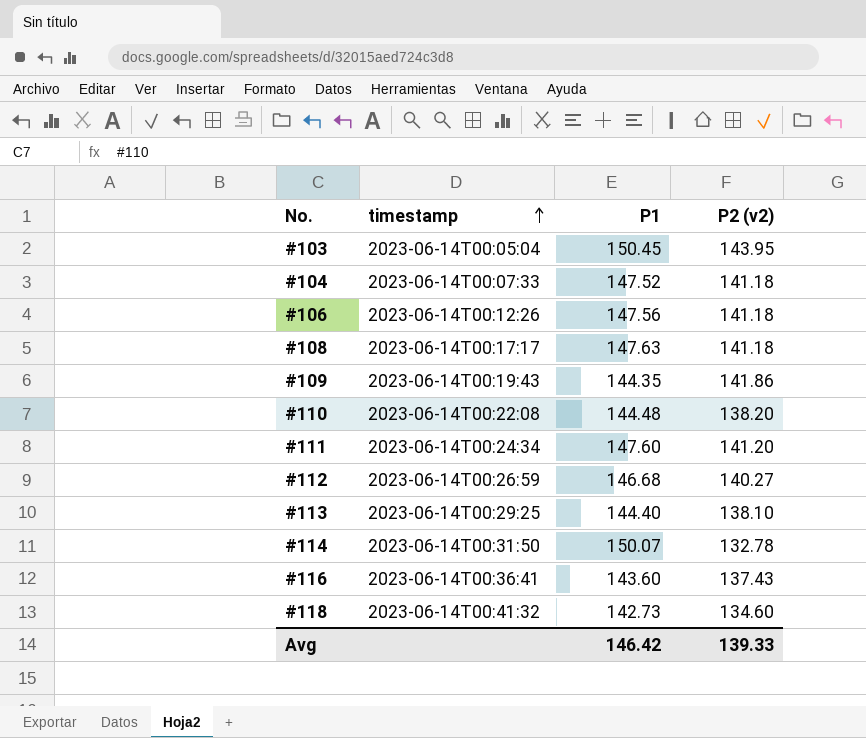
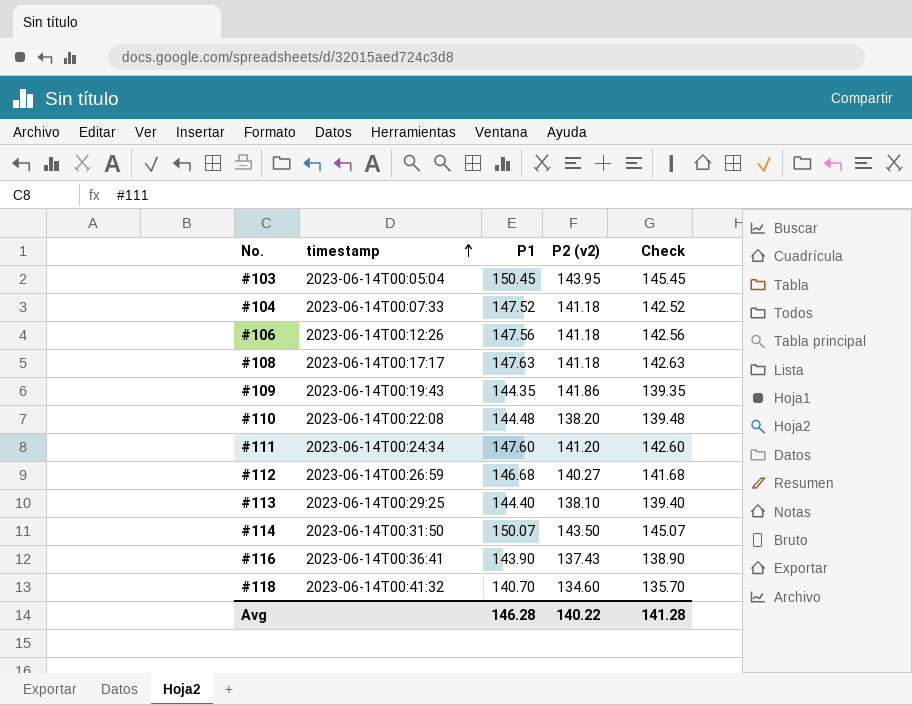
column Check | formula: none -> [P1] - 5
#114 | P2 (v2): 132.78 -> 143.50
#116 | P1: 143.60 -> 143.90
#118 | P1: 142.73 -> 140.70
Avg | P1: 146.42 -> 146.28
Avg | P2 (v2): 139.33 -> 140.22

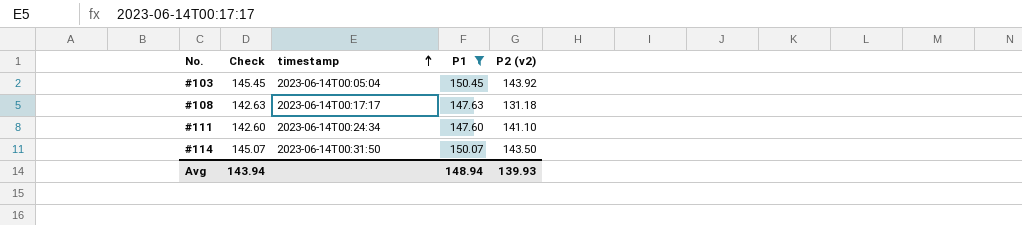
filter: none -> P1 >= 147.60
column Check | position: 5 -> 2
#103 | P2 (v2): 143.95 -> 143.92
#108 | P2 (v2): 141.18 -> 131.18
#111 | P2 (v2): 141.20 -> 141.10
Avg | Check: 141.28 -> 143.94
Avg | P1: 146.28 -> 148.94
Avg | P2 (v2): 140.22 -> 139.93

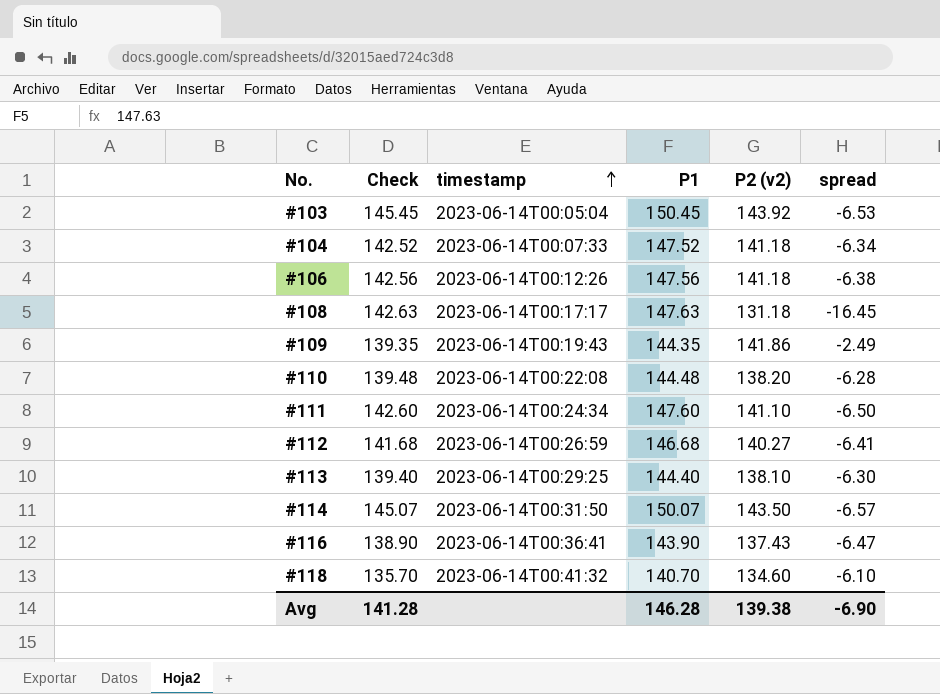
filter: P1 >= 147.60 -> none
column spread | formula: none -> [P2 (v2)] - [P1]
Avg | Check: 143.94 -> 141.28
Avg | P1: 148.94 -> 146.28
Avg | P2 (v2): 139.93 -> 139.38

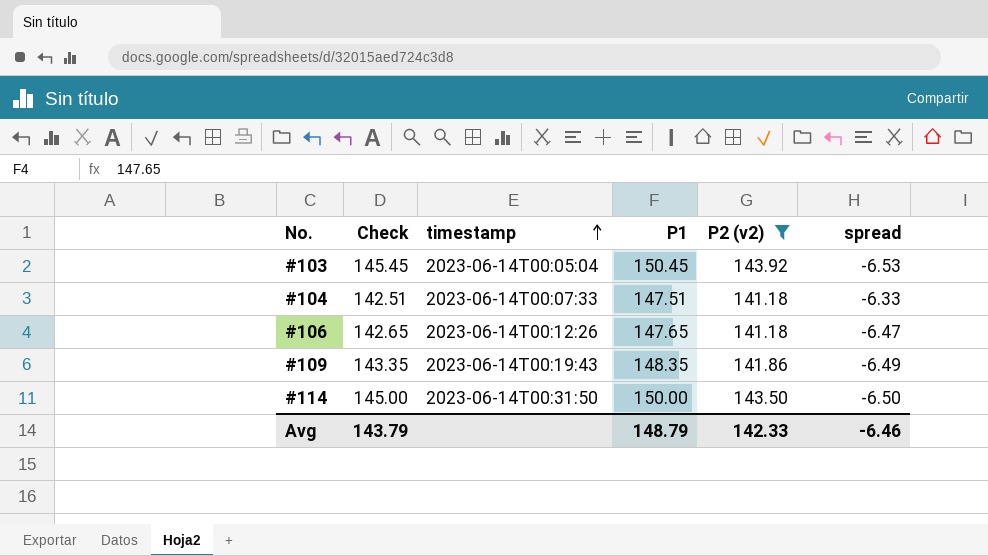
filter: none -> P2 (v2) >= 141.18
#104 | Check: 142.52 -> 142.51
#104 | P1: 147.52 -> 147.51
#104 | spread: -6.34 -> -6.33
#106 | Check: 142.56 -> 142.65
#106 | P1: 147.56 -> 147.65
#106 | spread: -6.38 -> -6.47
#109 | Check: 139.35 -> 143.35
#109 | P1: 144.35 -> 148.35
#109 | spread: -2.49 -> -6.49
#114 | Check: 145.07 -> 145.00
#114 | P1: 150.07 -> 150.00
#114 | spread: -6.57 -> -6.50
Avg | Check: 141.28 -> 143.79
Avg | P1: 146.28 -> 148.79
Avg | P2 (v2): 139.38 -> 142.33
Avg | spread: -6.90 -> -6.46

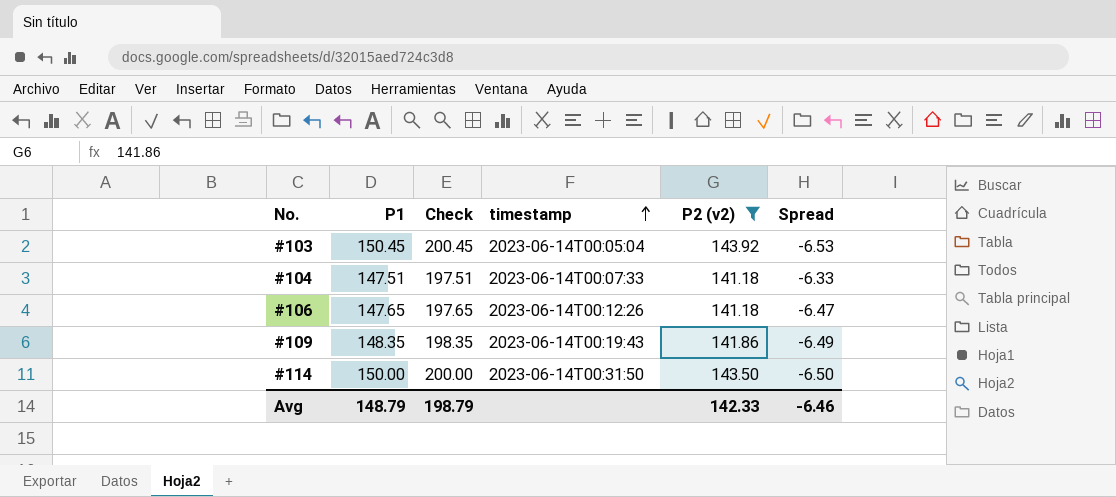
column P1 | position: 4 -> 2
column Check | formula: [P1] - 5 -> [P1] + 50
column name: spread -> Spread
Avg | Check: 143.79 -> 198.79

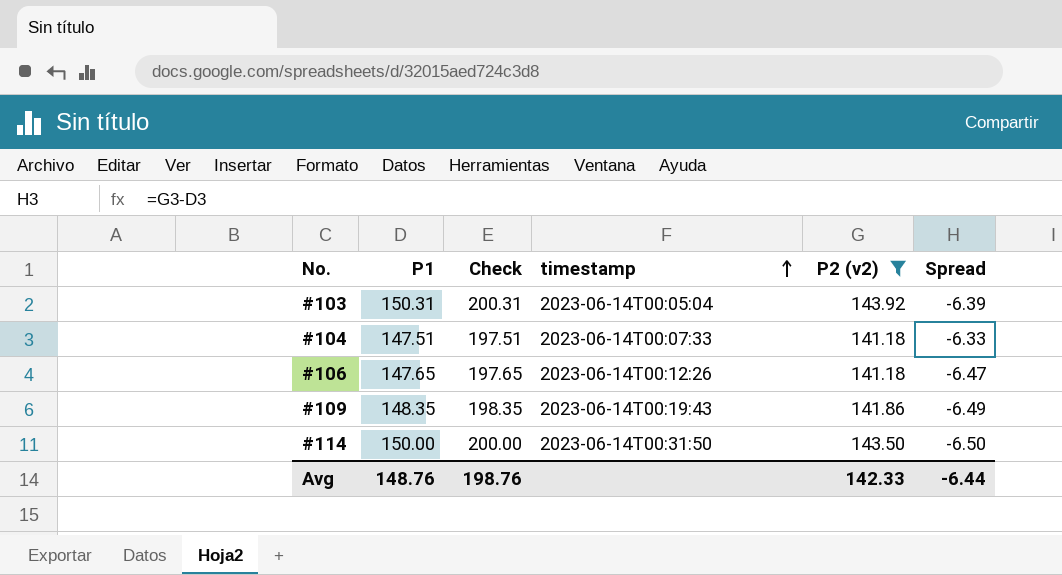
#103 | P1: 150.45 -> 150.31
#103 | Check: 200.45 -> 200.31
#103 | Spread: -6.53 -> -6.39
Avg | P1: 148.79 -> 148.76
Avg | Check: 198.79 -> 198.76
Avg | Spread: -6.46 -> -6.44

